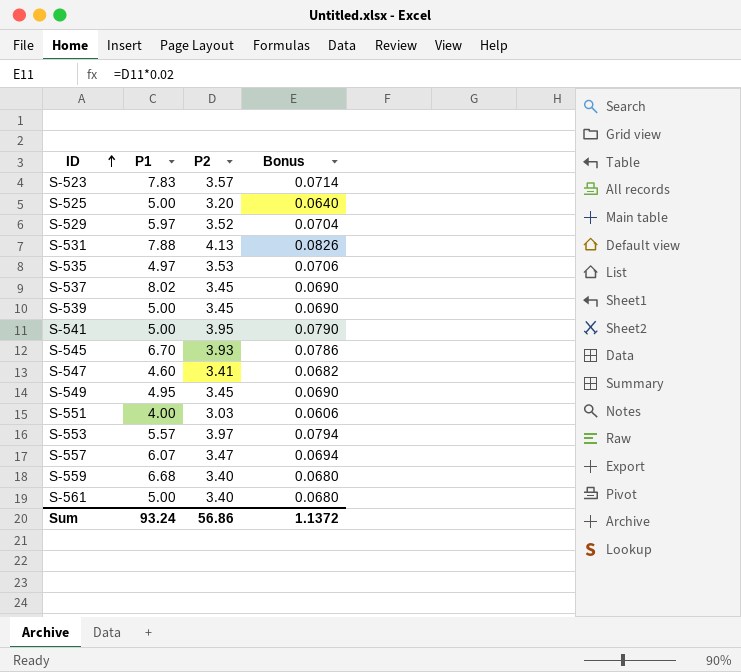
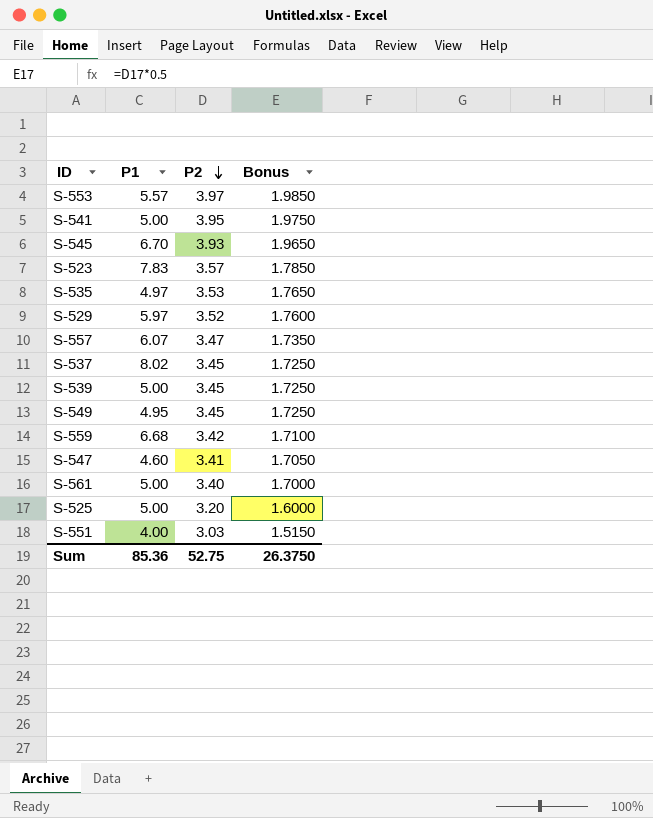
row order: ID ascending -> P2 descending
column Bonus | formula: [P2] * 0.02 -> [P2] * 0.5
row S-531: 7.88 | 4.13 | 0.0826 -> none
S-559 | P2: 3.40 -> 3.42
Sum | P1: 93.24 -> 85.36
Sum | P2: 56.86 -> 52.75
Sum | Bonus: 1.1372 -> 26.3750

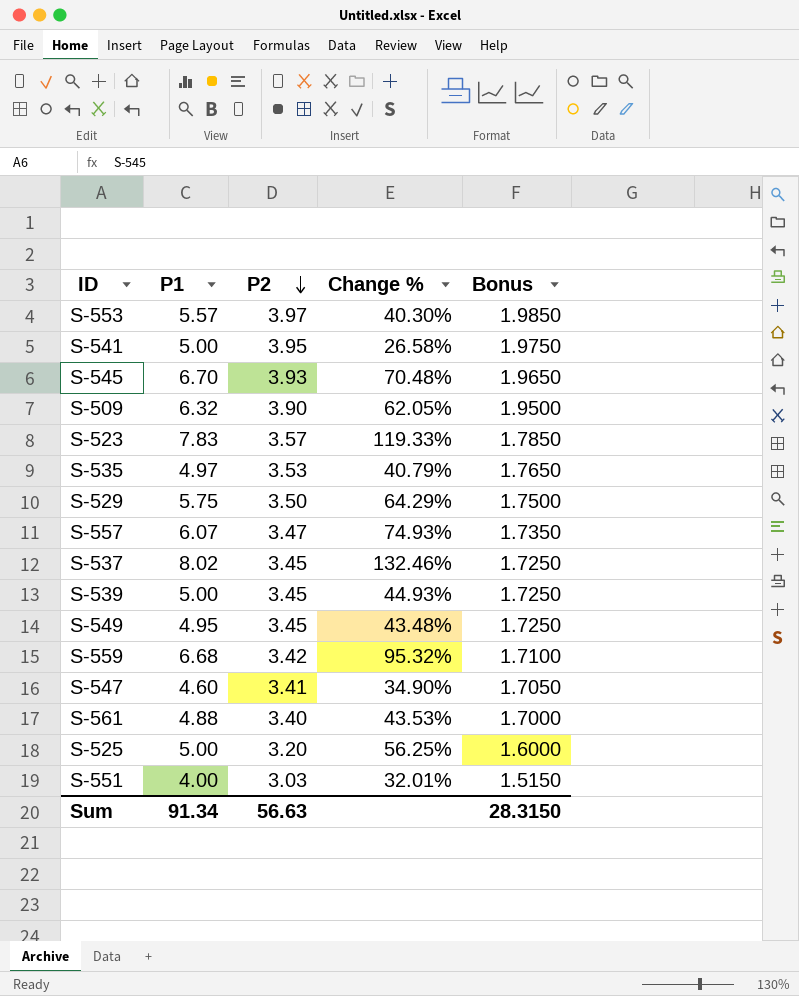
column Change % | formula: none -> ([P1] - [P2]) / [P2]
row S-509: none -> 6.32 | 3.90 | 62.05% | 1.9500
S-529 | P1: 5.97 -> 5.75
S-529 | P2: 3.52 -> 3.50
S-529 | Bonus: 1.7600 -> 1.7500
S-561 | P1: 5.00 -> 4.88
Sum | P1: 85.36 -> 91.34
Sum | P2: 52.75 -> 56.63
Sum | Bonus: 26.3750 -> 28.3150

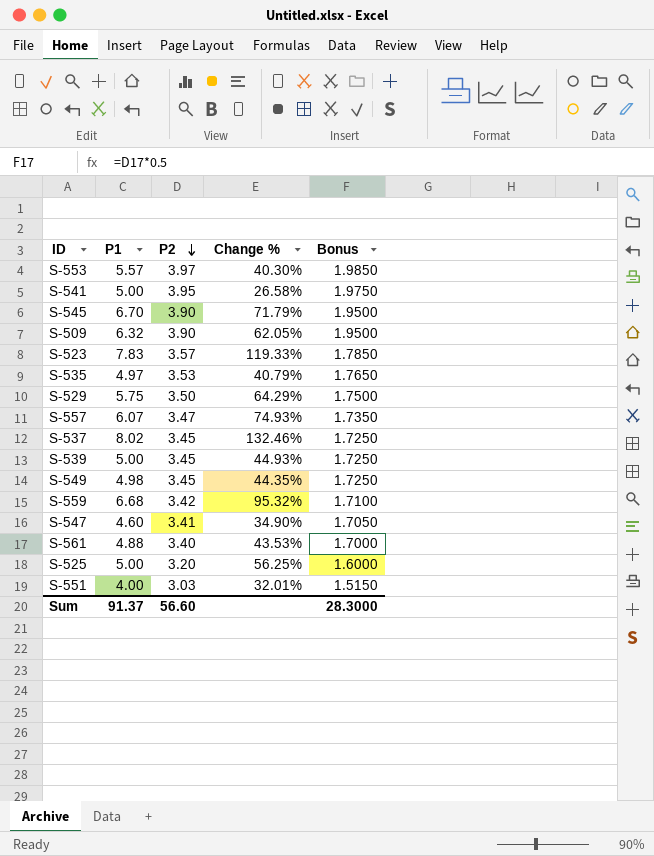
S-545 | P2: 3.93 -> 3.90
S-545 | Change %: 70.48% -> 71.79%
S-545 | Bonus: 1.9650 -> 1.9500
S-549 | P1: 4.95 -> 4.98
S-549 | Change %: 43.48% -> 44.35%
Sum | P1: 91.34 -> 91.37
Sum | P2: 56.63 -> 56.60
Sum | Bonus: 28.3150 -> 28.3000

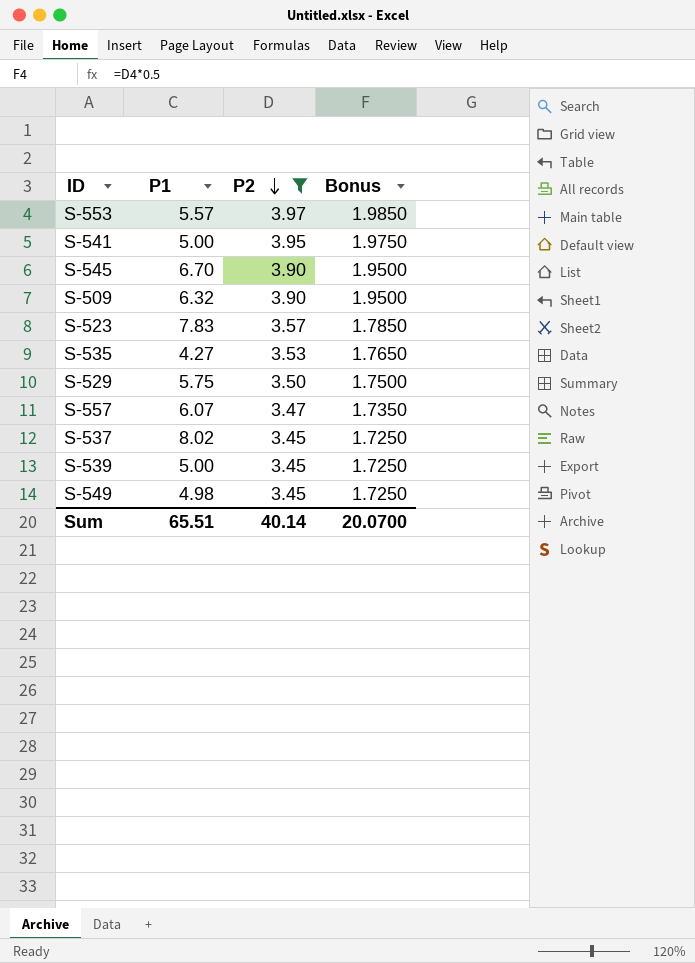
filter: none -> P2 >= 3.45
column Change % | formula: ([P1] - [P2]) / [P2] -> none
S-535 | P1: 4.97 -> 4.27
Sum | P1: 91.37 -> 65.51
Sum | P2: 56.60 -> 40.14
Sum | Bonus: 28.3000 -> 20.0700

